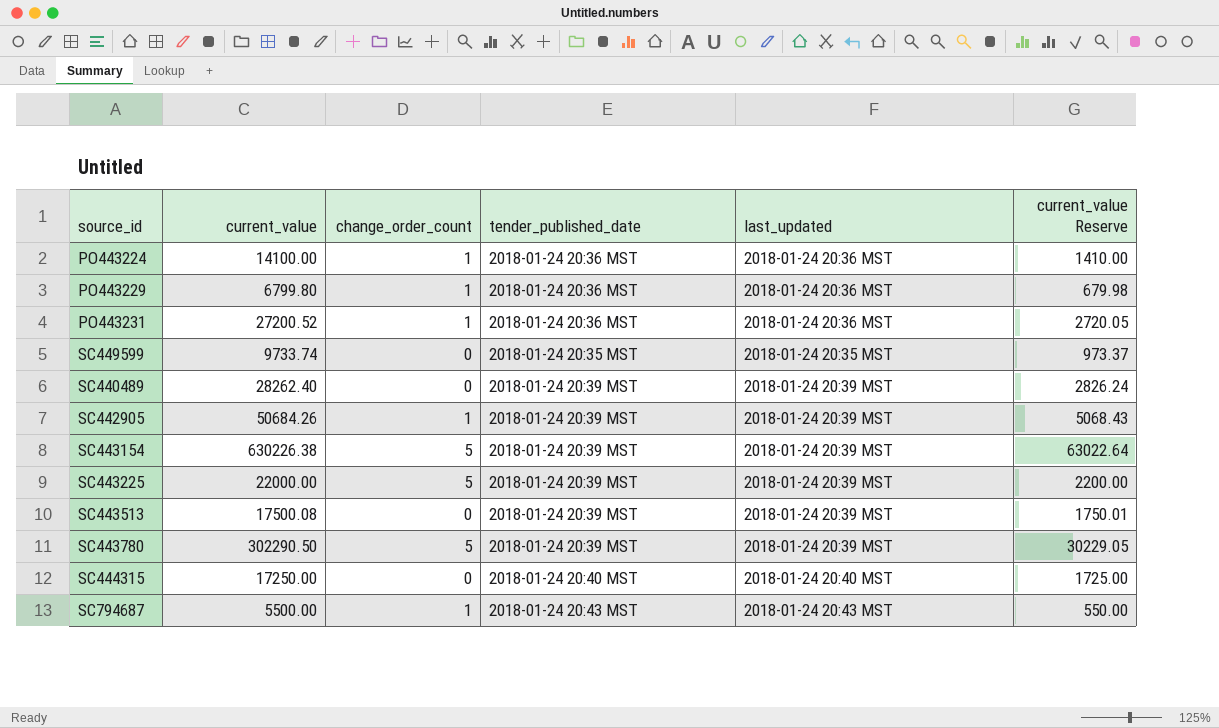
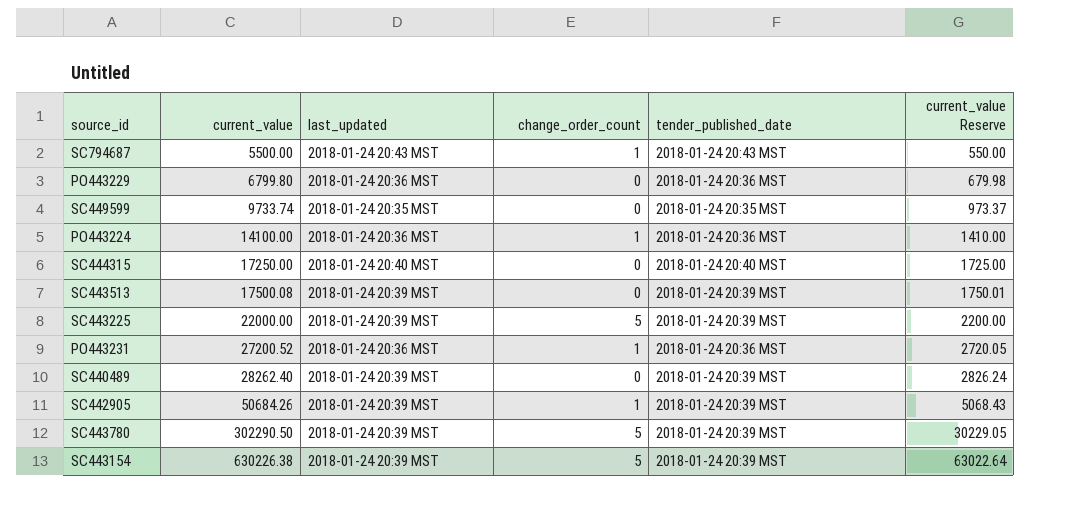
row order: none -> current_value ascending
column last_updated | position: 5 -> 3
PO443229 | change_order_count: 1 -> 0

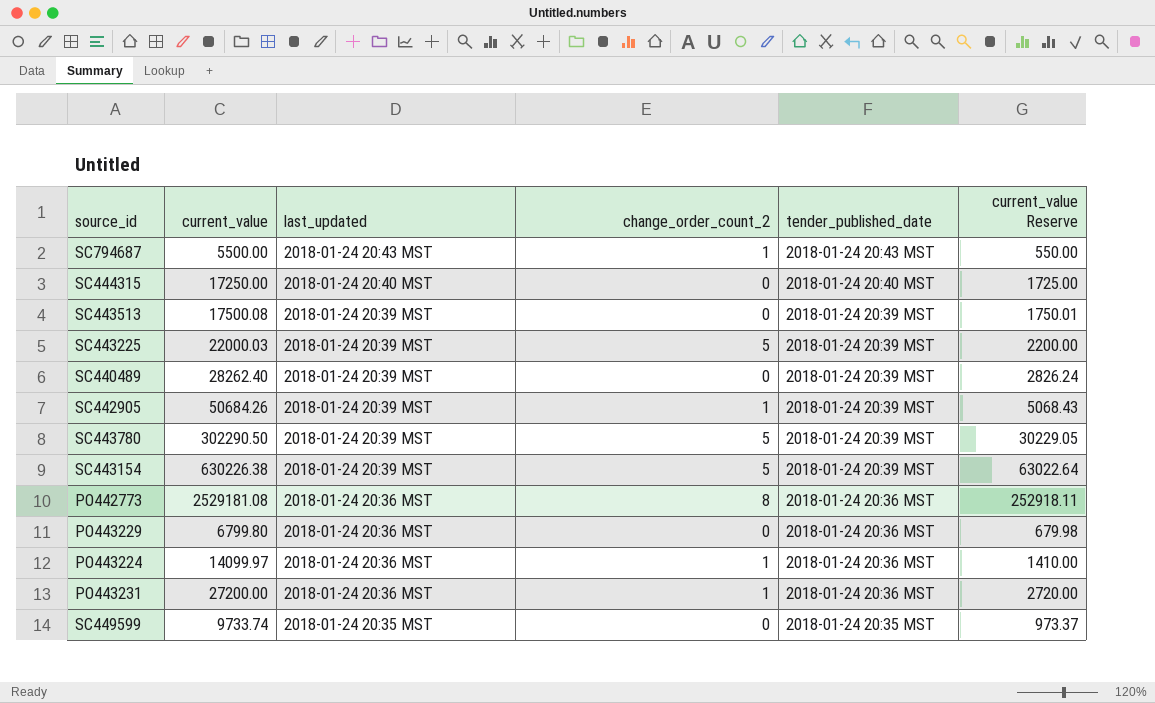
row order: current_value ascending -> last_updated descending
column name: change_order_count -> change_order_count_2
SC443225 | current_value: 22000.00 -> 22000.03
row PO442773: none -> 2529181.08 | 2018-01-24 20:36 MST | 8 | 2018-01-24 20:36 MST | 252918.11
PO443224 | current_value: 14100.00 -> 14099.97
PO443231 | current_value: 27200.52 -> 27200.00
PO443231 | current_value Reserve: 2720.05 -> 2720.00

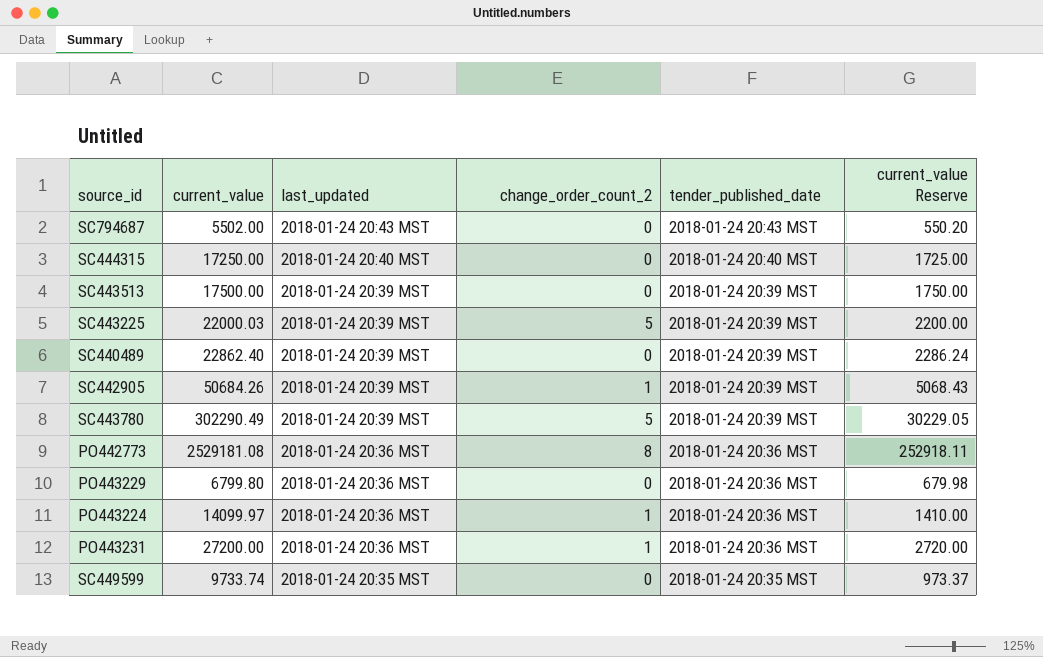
row SC443154: 630226.38 | 2018-01-24 20:39 MST | 5 | 2018-01-24 20:39 MST | 63022.64 -> none
SC794687 | current_value: 5500.00 -> 5502.00
SC794687 | change_order_count_2: 1 -> 0
SC794687 | current_value Reserve: 550.00 -> 550.20
SC443513 | current_value: 17500.08 -> 17500.00
SC443513 | current_value Reserve: 1750.01 -> 1750.00
SC440489 | current_value: 28262.40 -> 22862.40
SC440489 | current_value Reserve: 2826.24 -> 2286.24
SC443780 | current_value: 302290.50 -> 302290.49

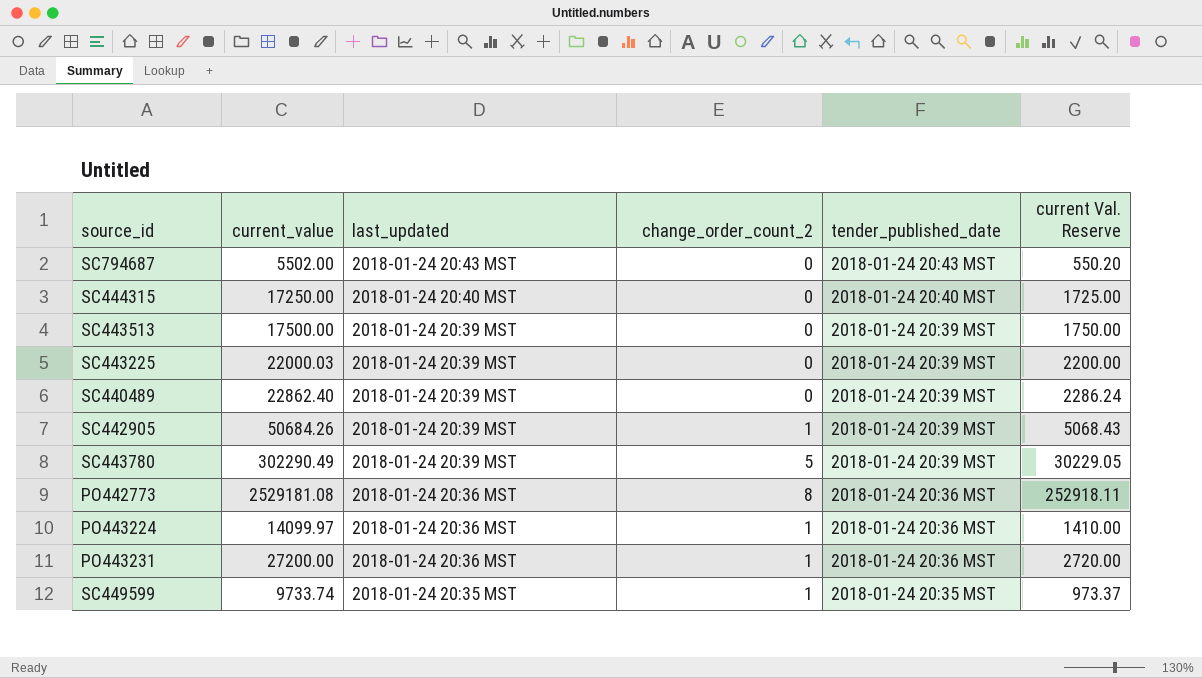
column name: current_value Reserve -> current Val. Reserve
row PO443229: 6799.80 | 2018-01-24 20:36 MST | 0 | 2018-01-24 20:36 MST | 679.98 -> none
SC443225 | change_order_count_2: 5 -> 0
SC449599 | change_order_count_2: 0 -> 1

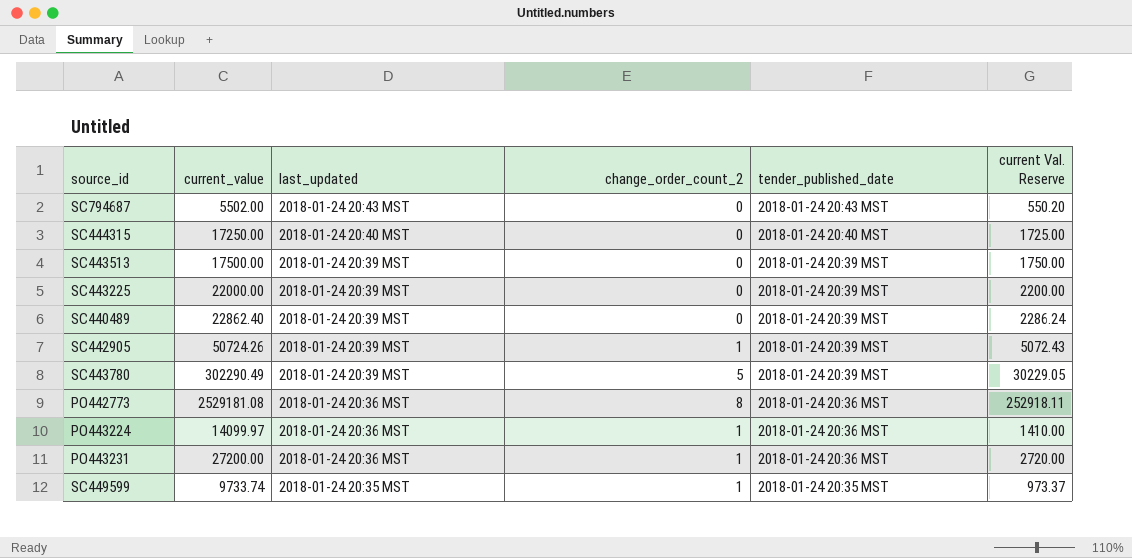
SC443225 | current_value: 22000.03 -> 22000.00
SC442905 | current_value: 50684.26 -> 50724.26
SC442905 | current Val. Reserve: 5068.43 -> 5072.43

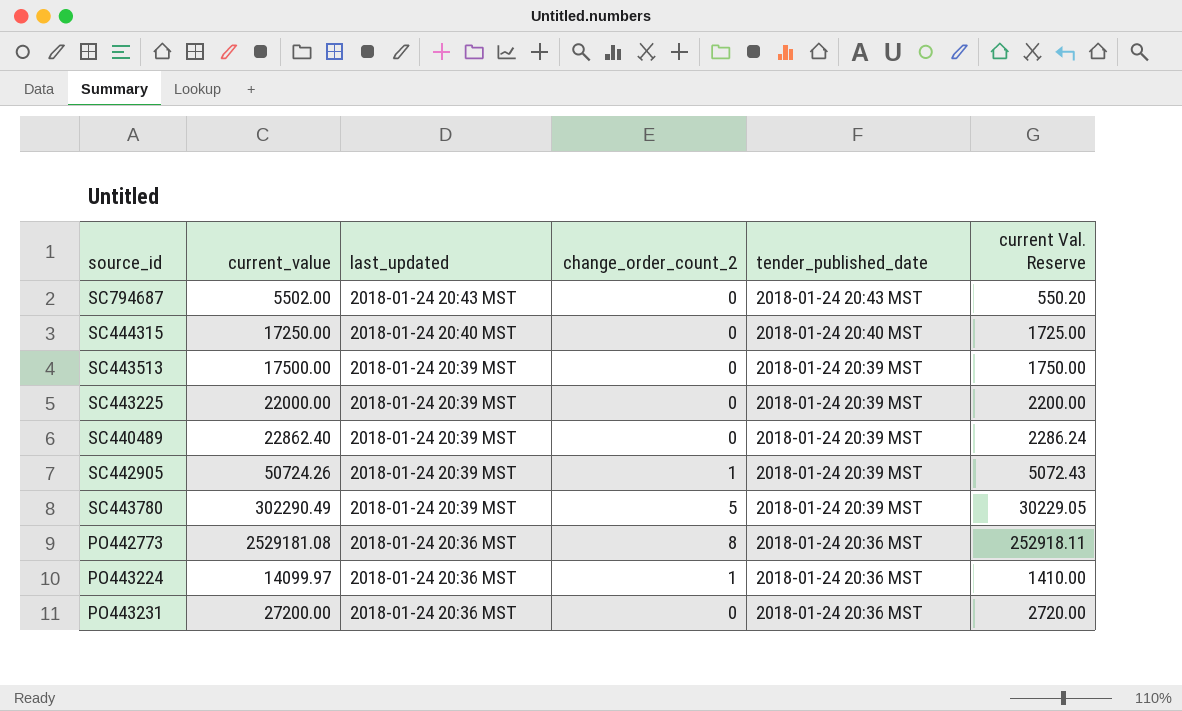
row SC449599: 9733.74 | 2018-01-24 20:35 MST | 1 | 2018-01-24 20:35 MST | 973.37 -> none
PO443231 | change_order_count_2: 1 -> 0

